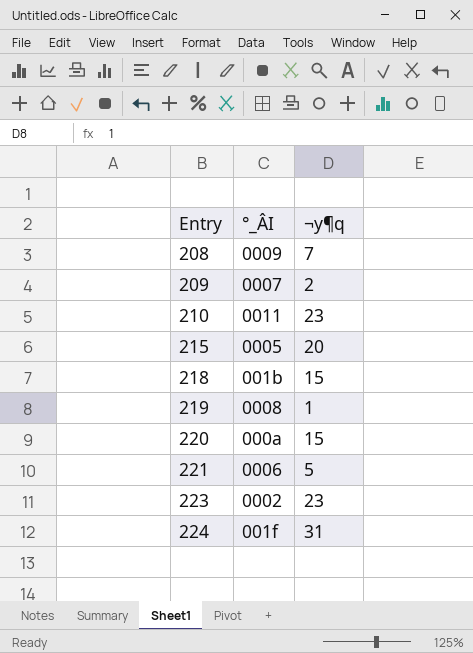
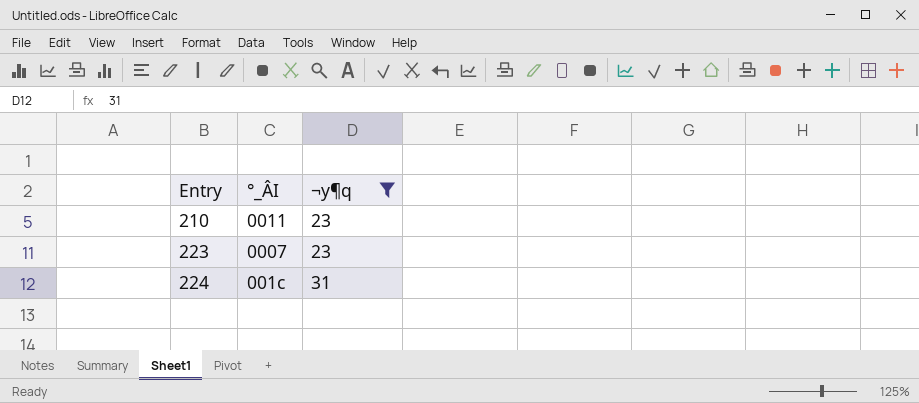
filter: none -> ¬y¶q >= 23
223 | °_ÂI: 0002 -> 0007
224 | °_ÂI: 001f -> 001c

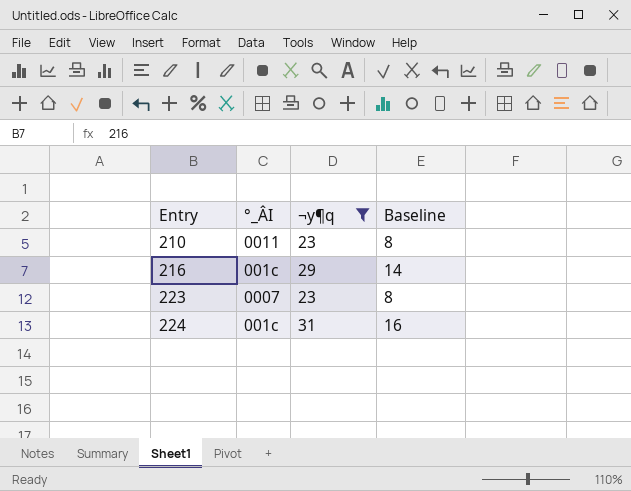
column Baseline | formula: none -> [¬y¶q] - 15
row 216: none -> 001c | 29 | 14

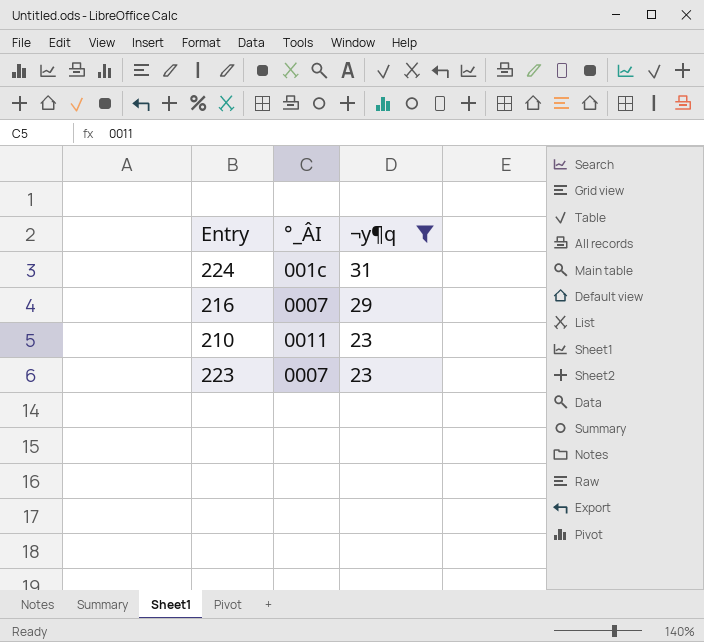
row order: Entry ascending -> ¬y¶q descending
column Baseline | formula: [¬y¶q] - 15 -> none
216 | °_ÂI: 001c -> 0007

